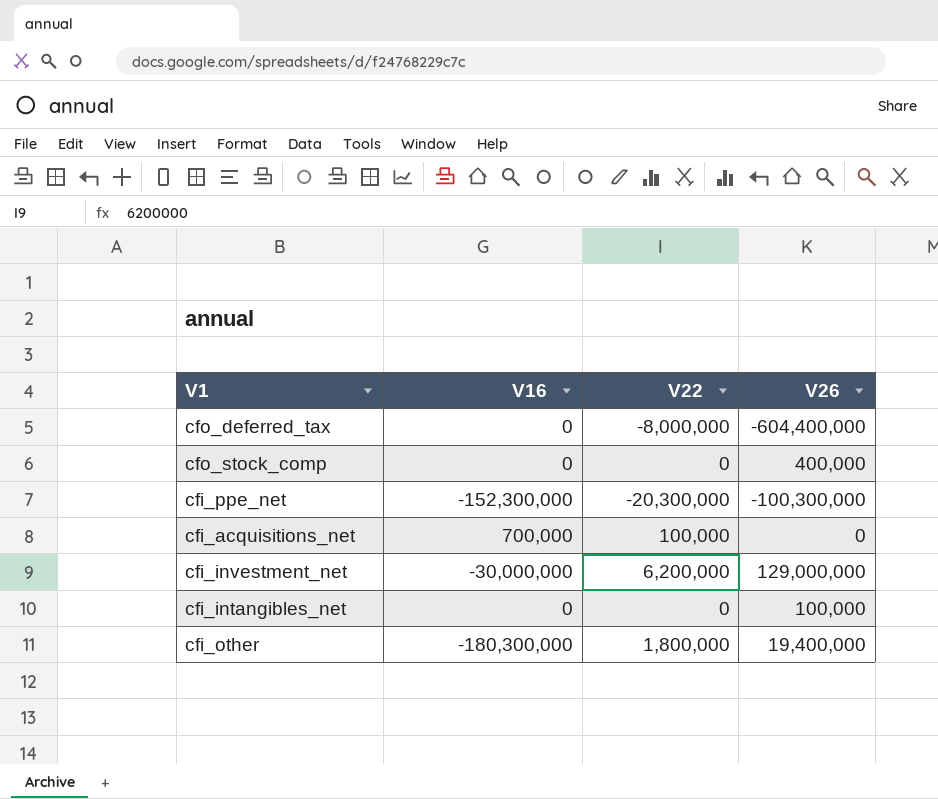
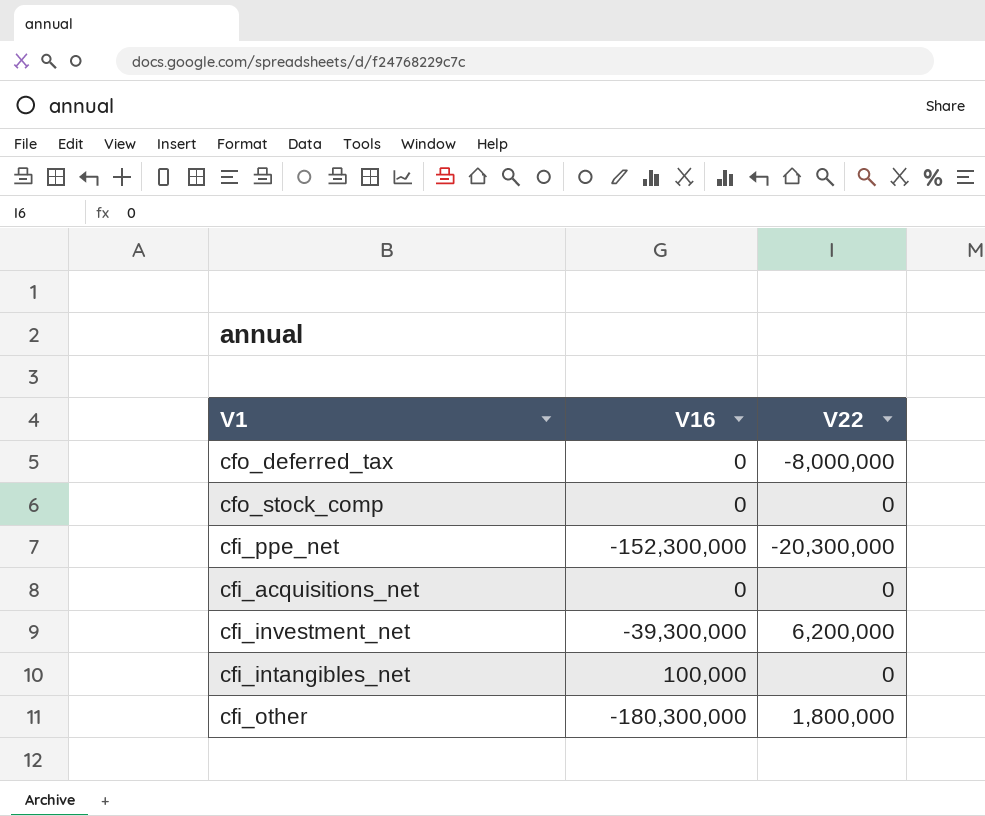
column V26 | position: 4 -> none
cfi_acquisitions_net | V16: 700,000 -> 0
cfi_acquisitions_net | V22: 100,000 -> 0
cfi_investment_net | V16: -30,000,000 -> -39,300,000
cfi_intangibles_net | V16: 0 -> 100,000

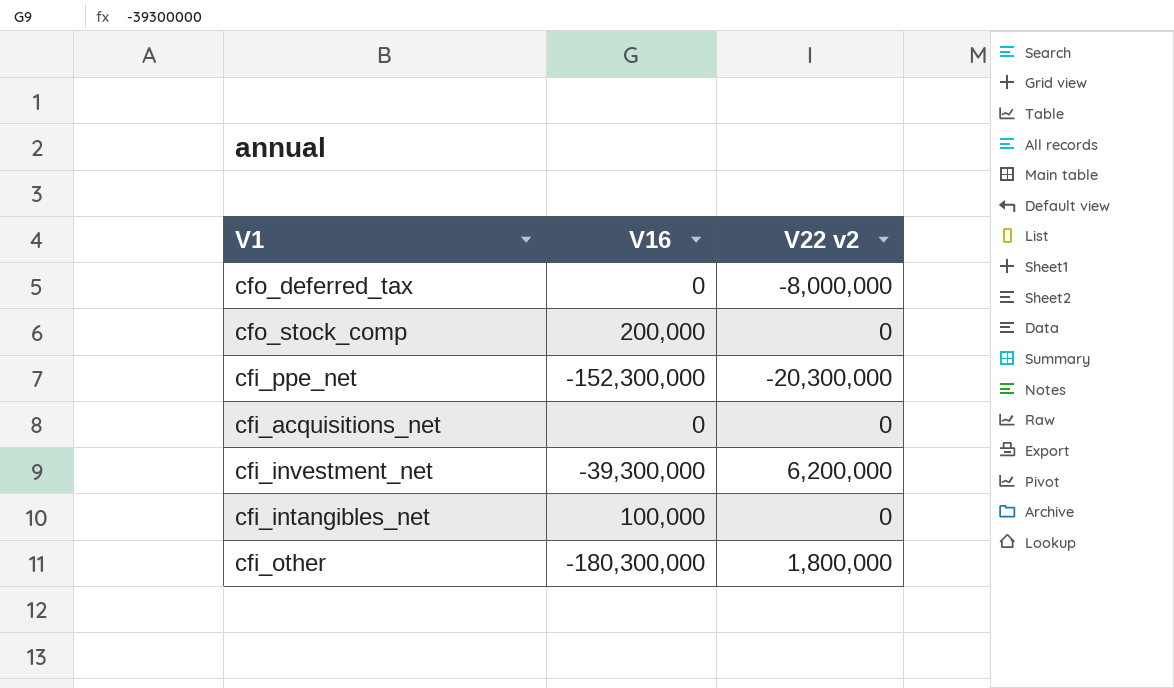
column name: V22 -> V22 v2
cfo_stock_comp | V16: 0 -> 200,000

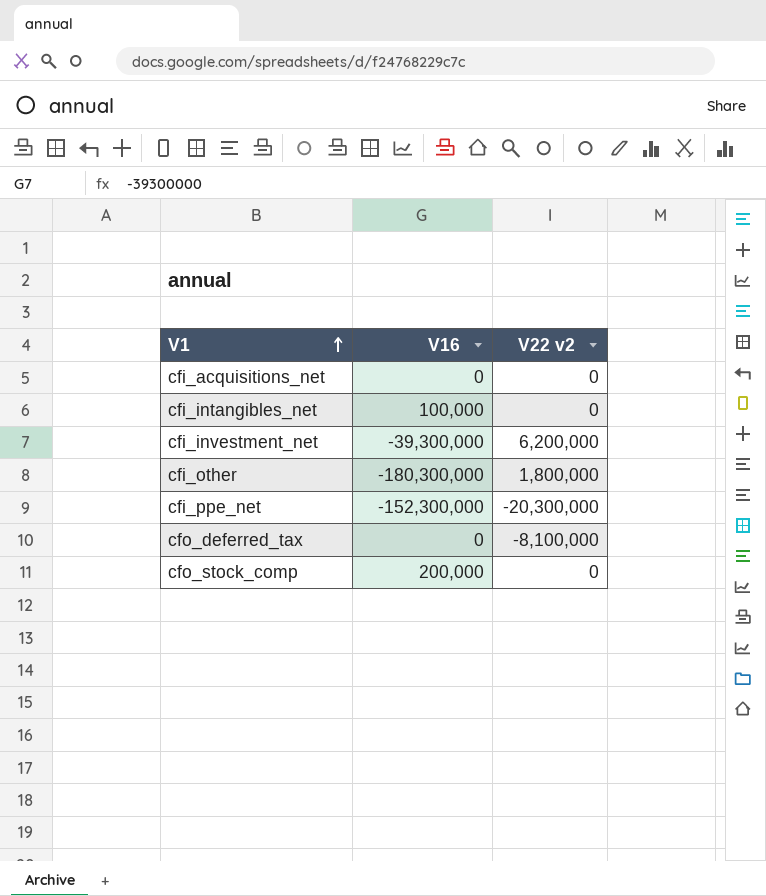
row order: none -> V1 ascending
cfo_deferred_tax | V22 v2: -8,000,000 -> -8,100,000

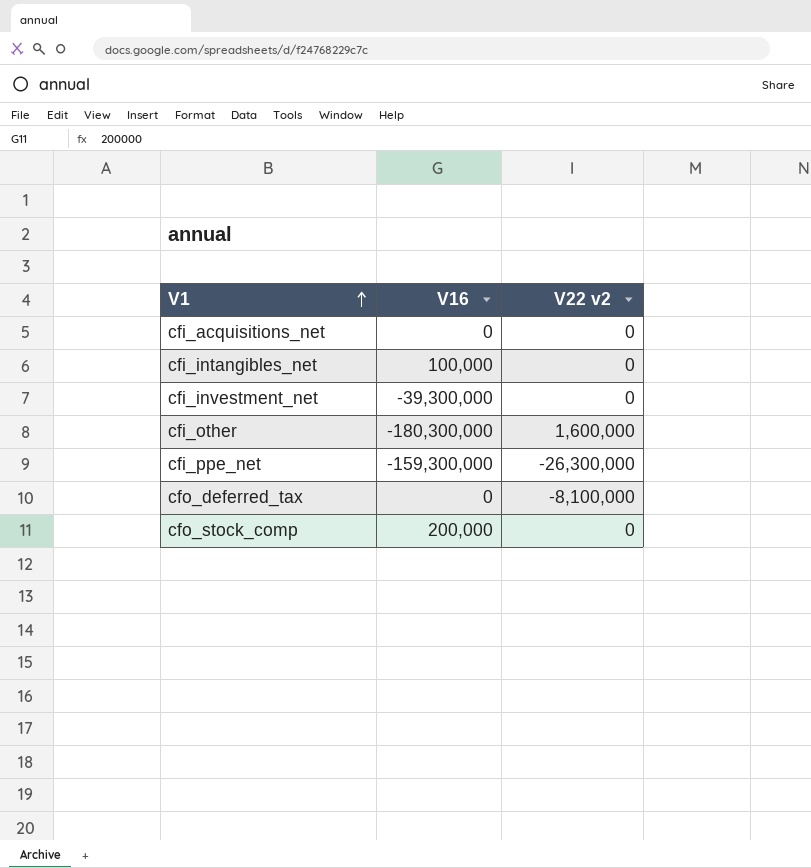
cfi_investment_net | V22 v2: 6,200,000 -> 0
cfi_other | V22 v2: 1,800,000 -> 1,600,000
cfi_ppe_net | V16: -152,300,000 -> -159,300,000
cfi_ppe_net | V22 v2: -20,300,000 -> -26,300,000

